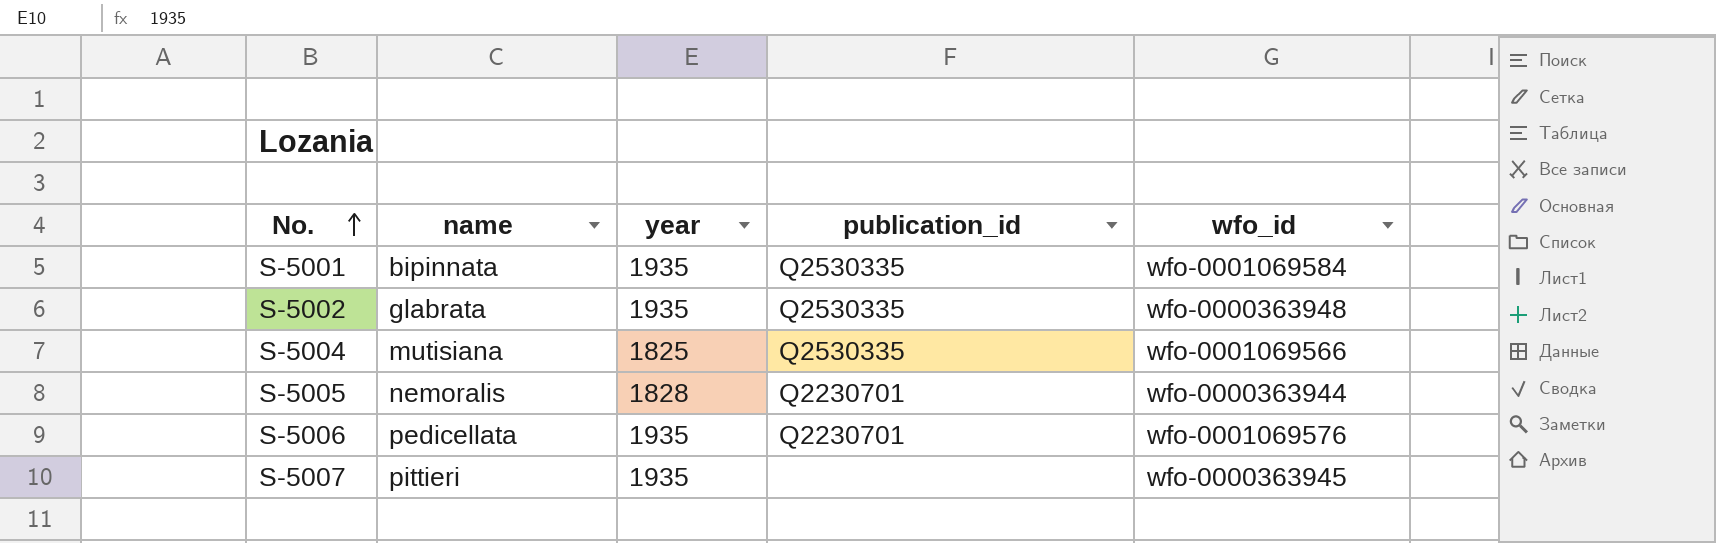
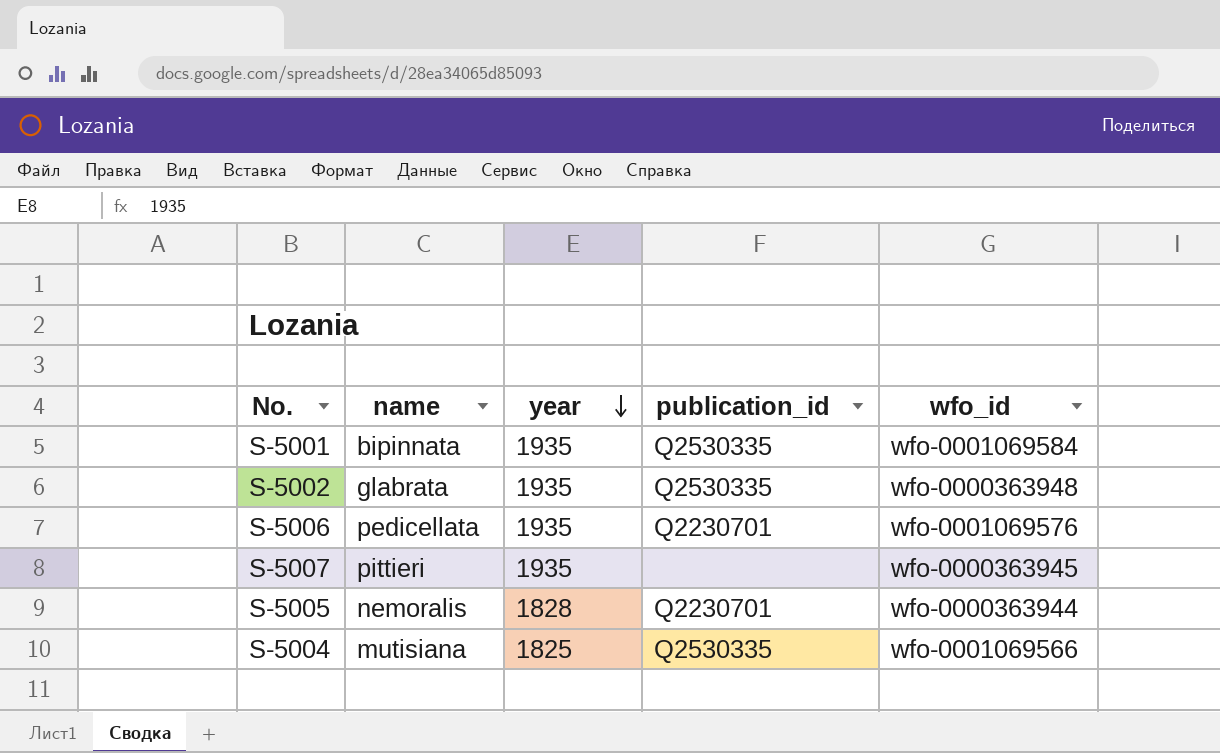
row order: No. ascending -> year descending

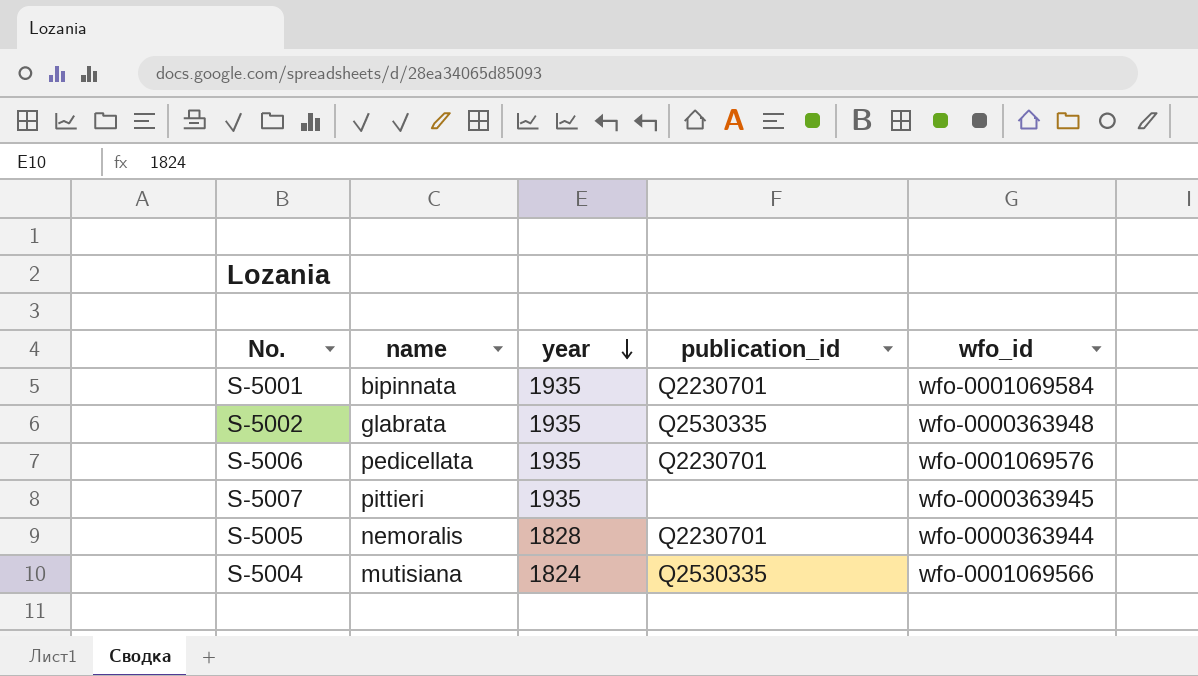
S-5001 | publication_id: Q2530335 -> Q2230701
S-5004 | year: 1825 -> 1824

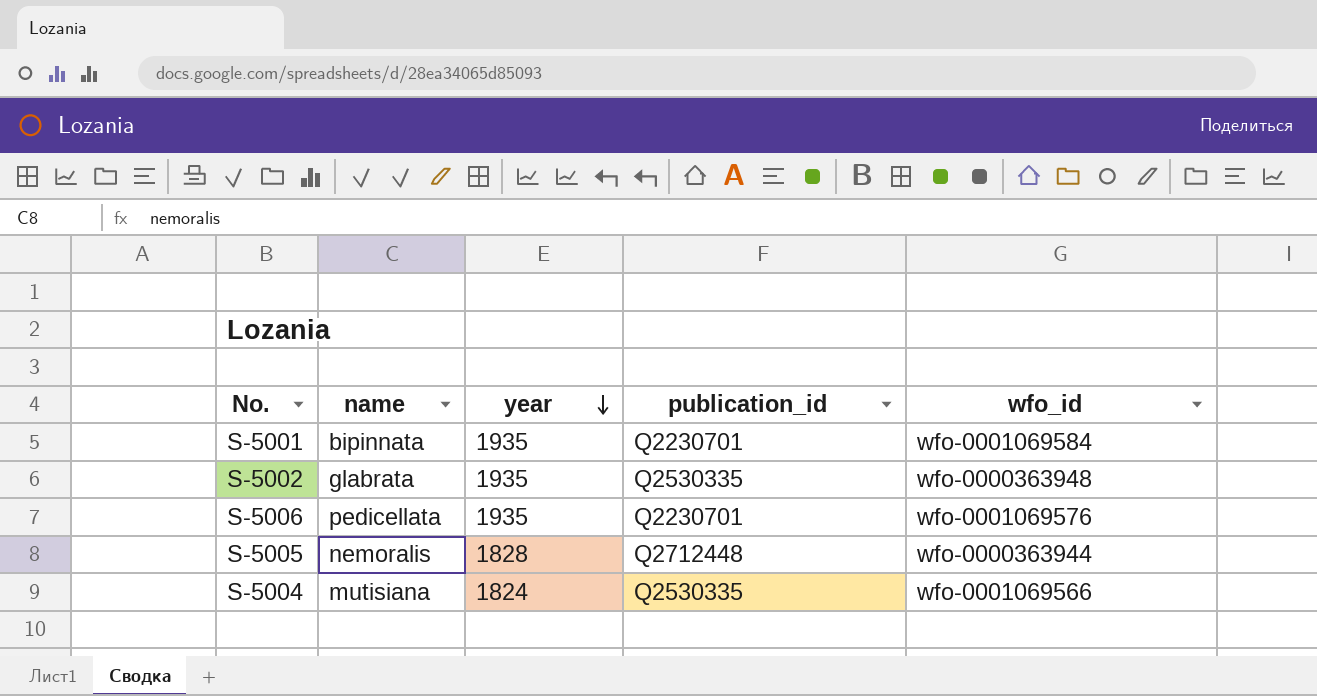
row S-5007: pittieri | 1935 | none | wfo-0000363945 -> none
S-5005 | publication_id: Q2230701 -> Q2712448

